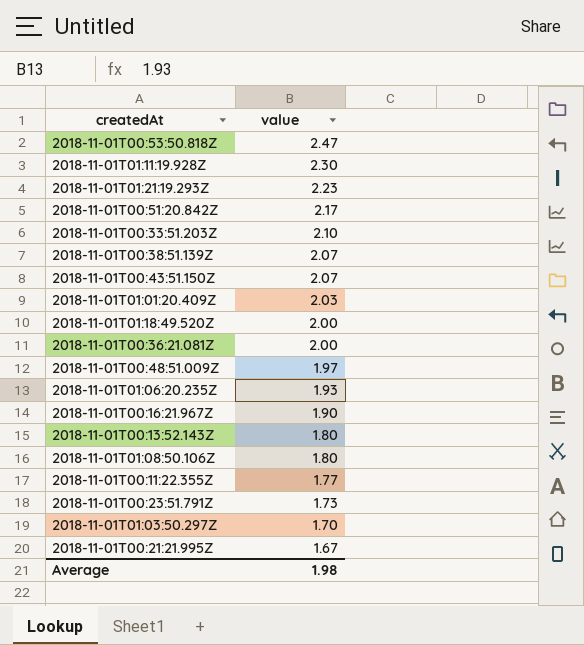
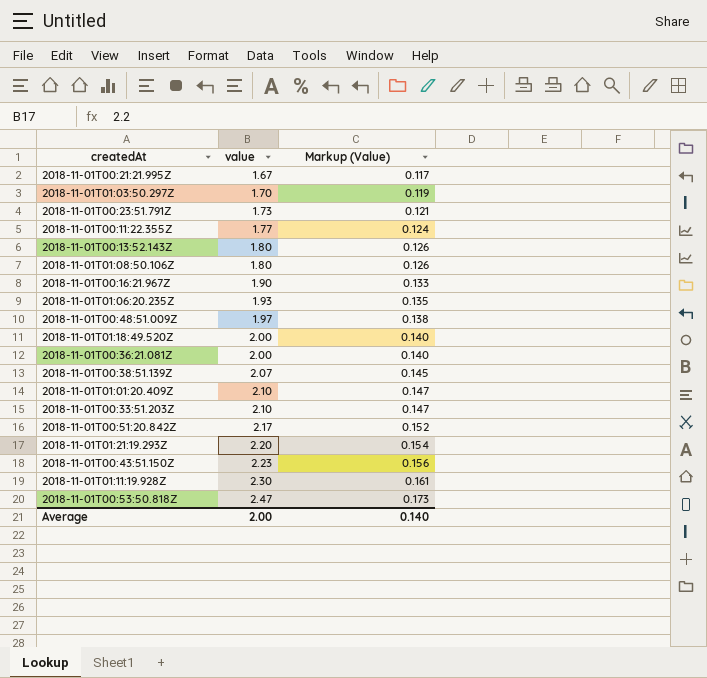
row order: value descending -> value ascending
column Markup (Value) | formula: none -> [value] * 0.07
2018-11-01T01:01:20.409Z | value: 2.03 -> 2.10
2018-11-01T01:21:19.293Z | value: 2.23 -> 2.20
2018-11-01T00:43:51.150Z | value: 2.07 -> 2.23
Average | value: 1.98 -> 2.00

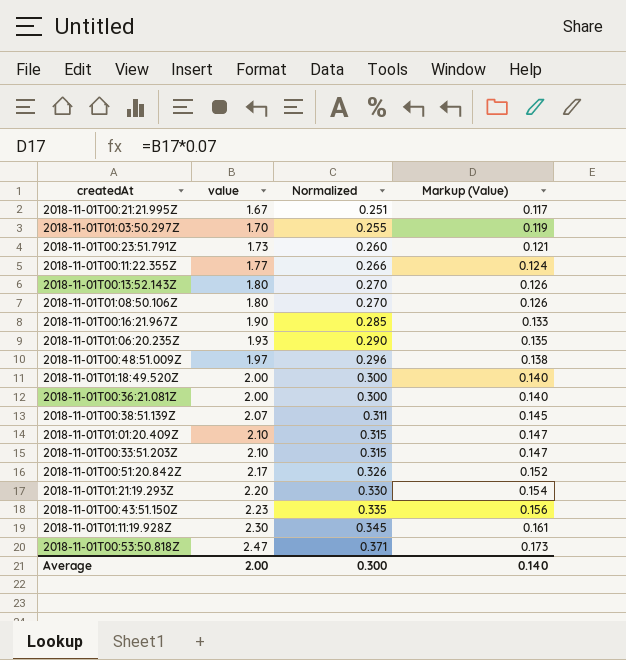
column Normalized | formula: none -> [value] * 0.15

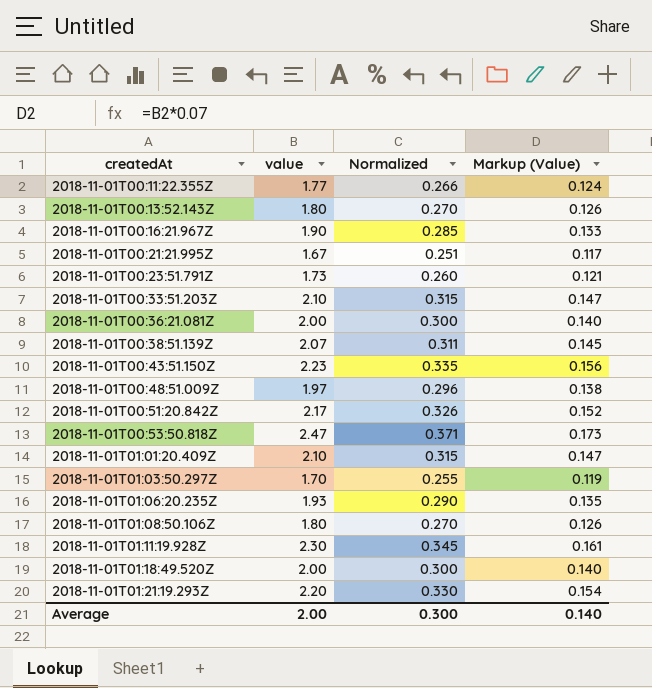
row order: value ascending -> createdAt ascending

